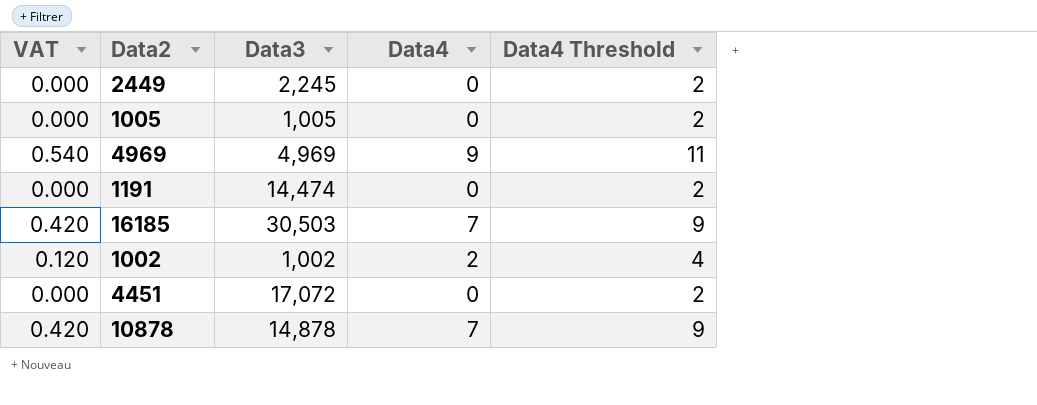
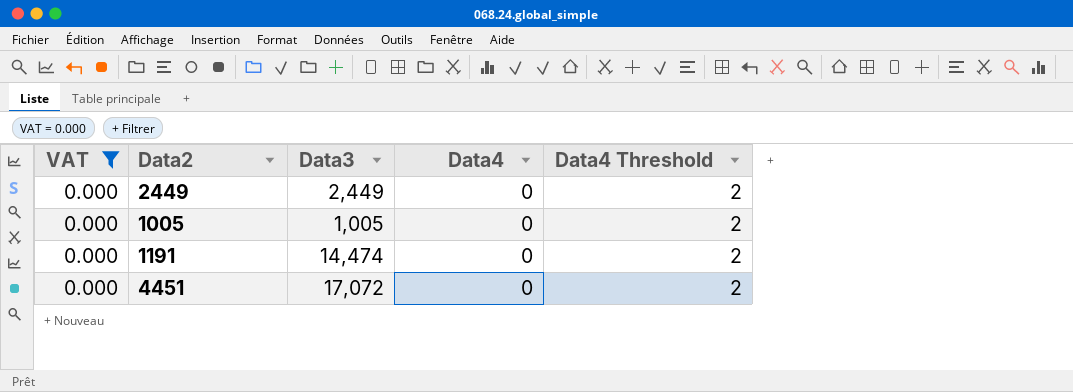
filter: none -> VAT = 0.000
2449 | Data3: 2,245 -> 2,449

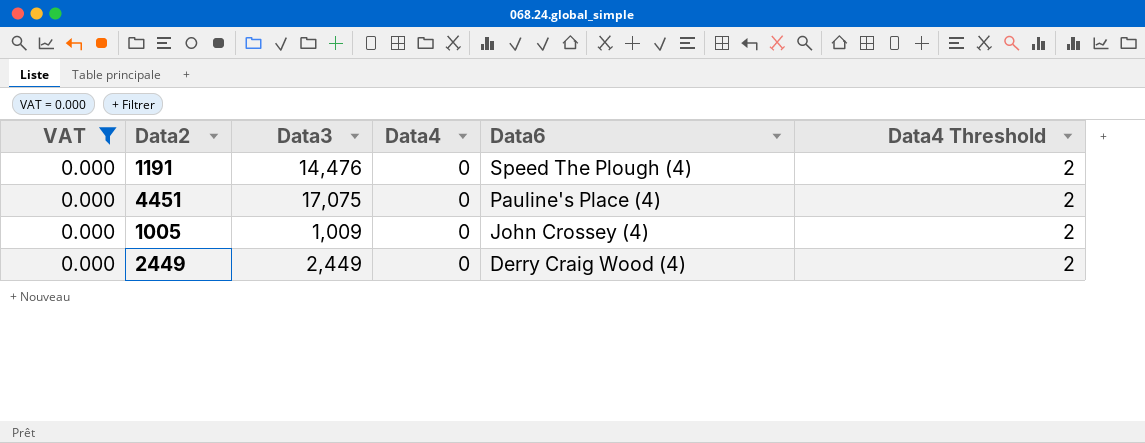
row order: none -> Data6 descending
column Data6 | position: none -> 5
1191 | Data3: 14,474 -> 14,476
4451 | Data3: 17,072 -> 17,075
1005 | Data3: 1,005 -> 1,009

